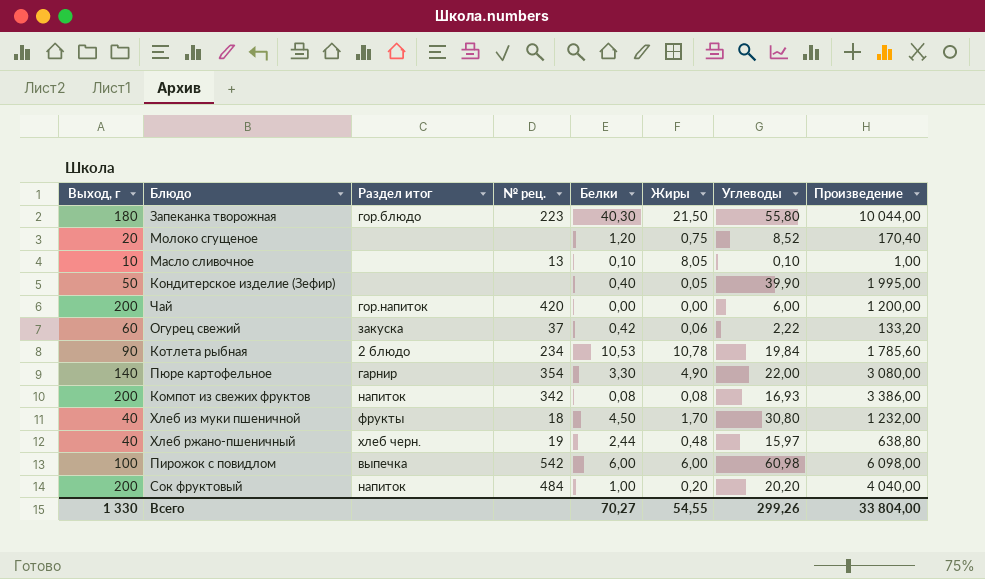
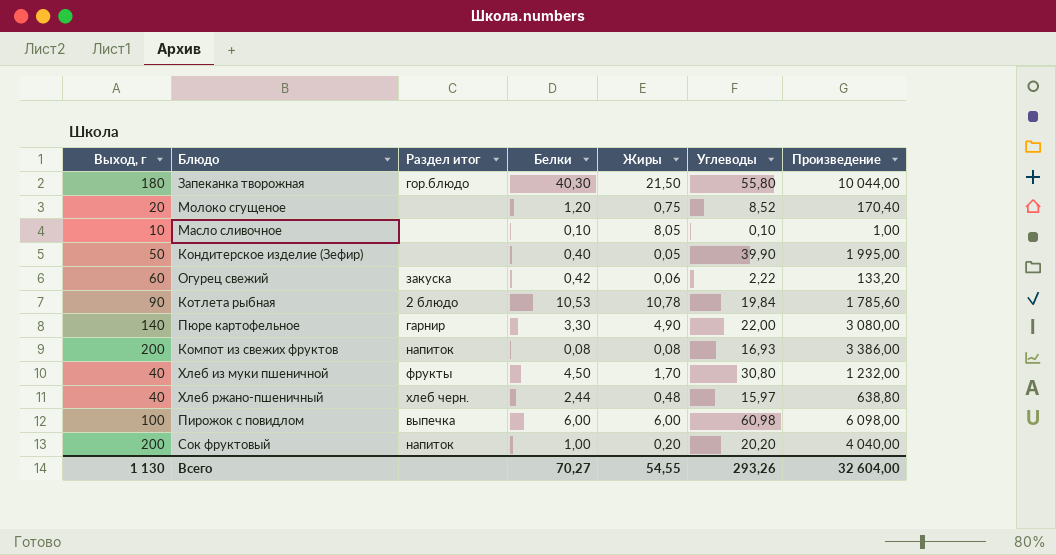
column № рец. | position: 4 -> none
row Чай: 200 | гор.напиток | 420 | 0,00 | 0,00 | 6,00 | 1 200,00 -> none
Всего | Выход, г: 1 330 -> 1 130
Всего | Углеводы: 299,26 -> 293,26
Всего | Произведение: 33 804,00 -> 32 604,00

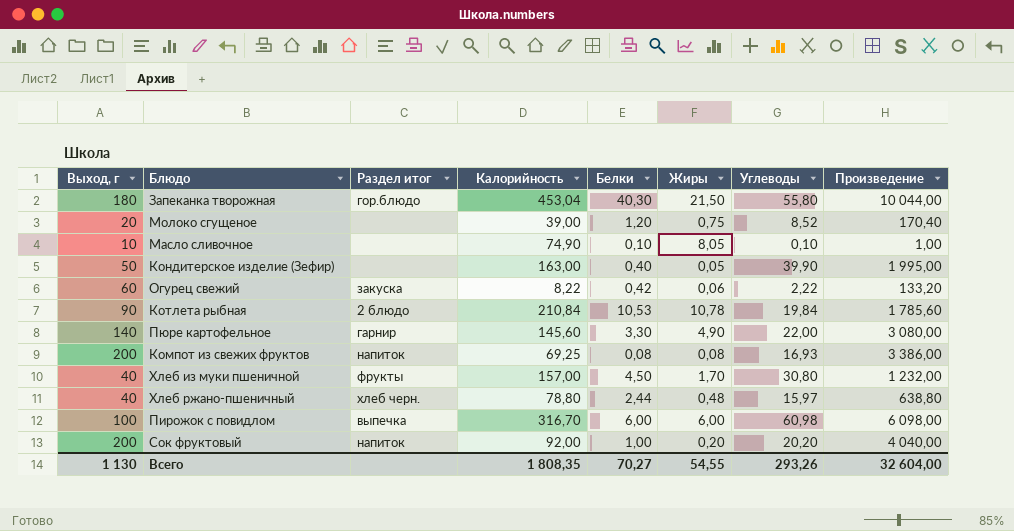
column Калорийность | position: none -> 4

